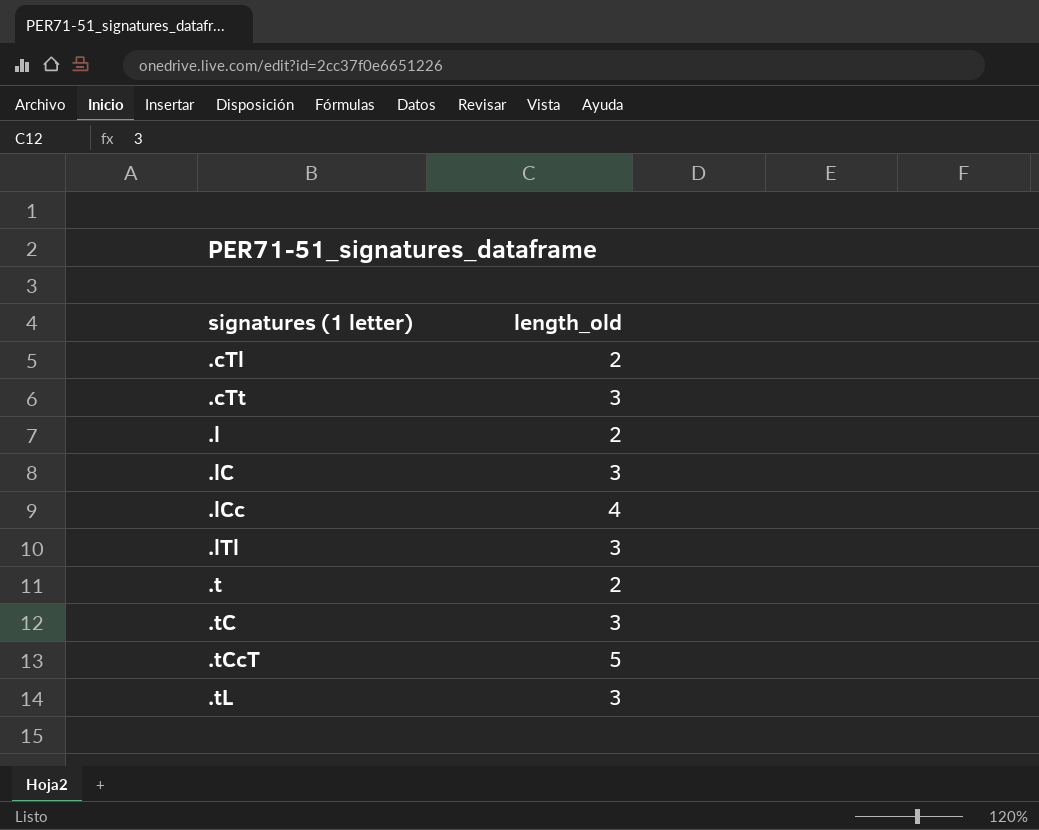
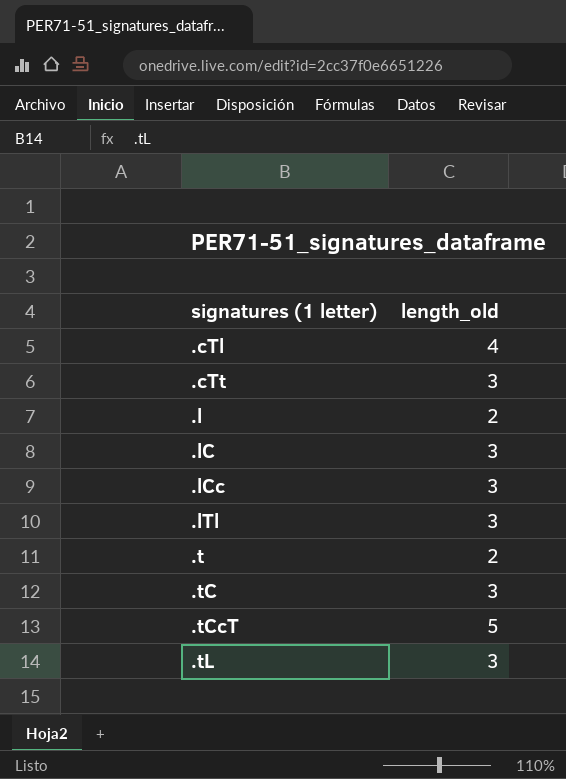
.cTl | length_old: 2 -> 4
.lCc | length_old: 4 -> 3

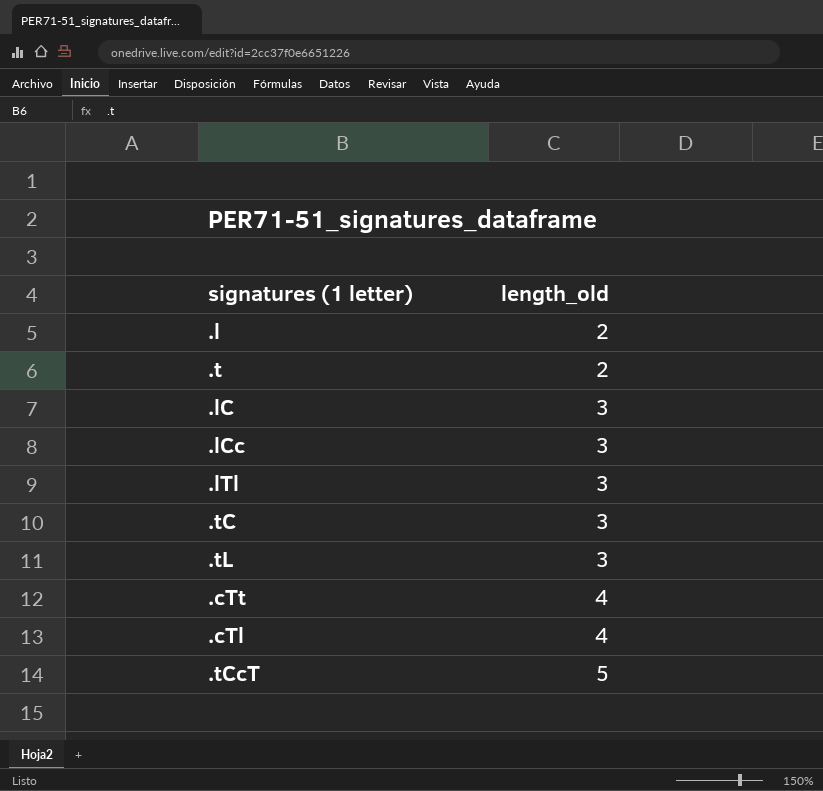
row order: signatures (1 letter) ascending -> length_old ascending
.cTt | length_old: 3 -> 4

